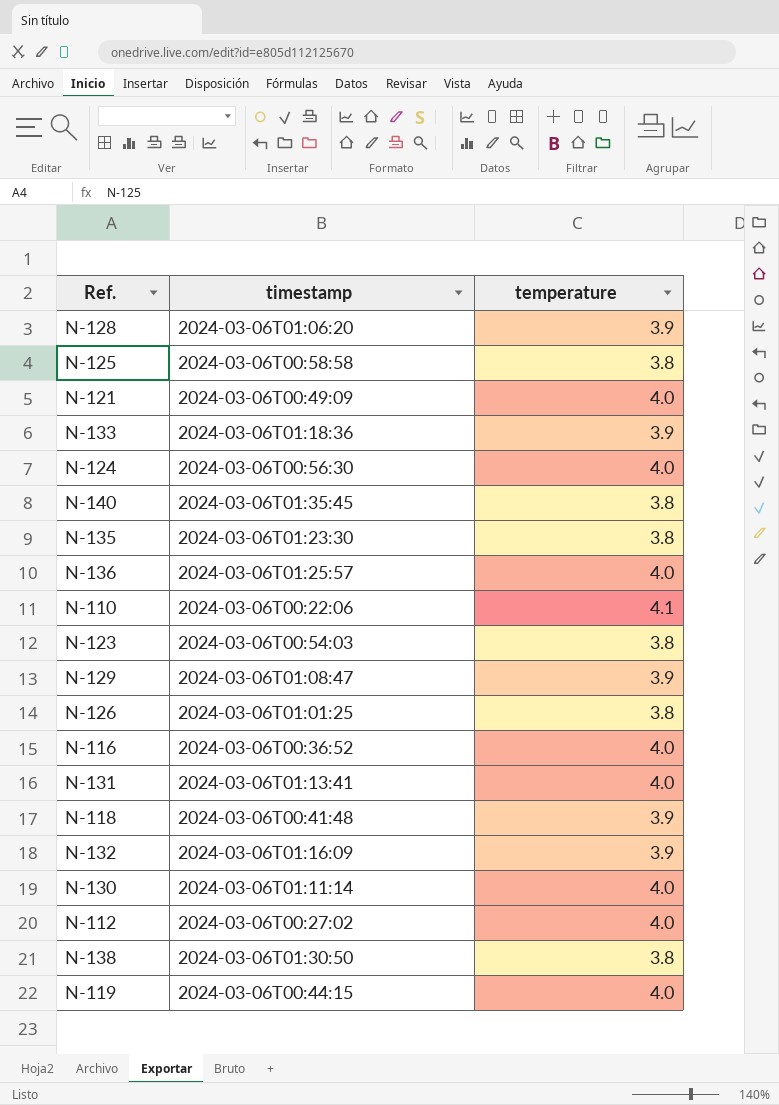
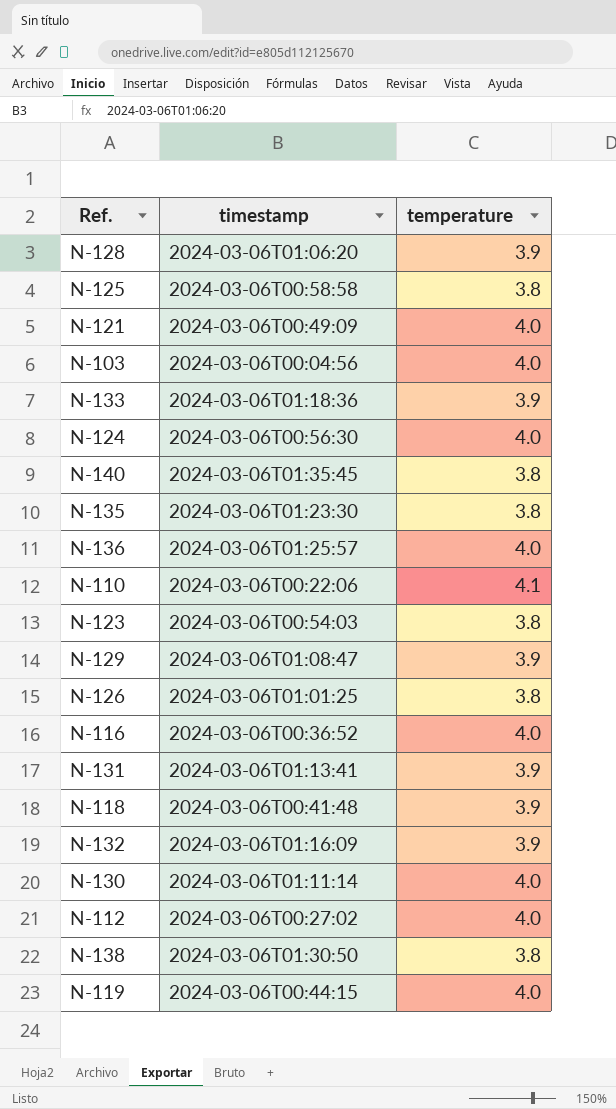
row N-103: none -> 2024-03-06T00:04:56 | 4.0
N-131 | temperature: 4.0 -> 3.9

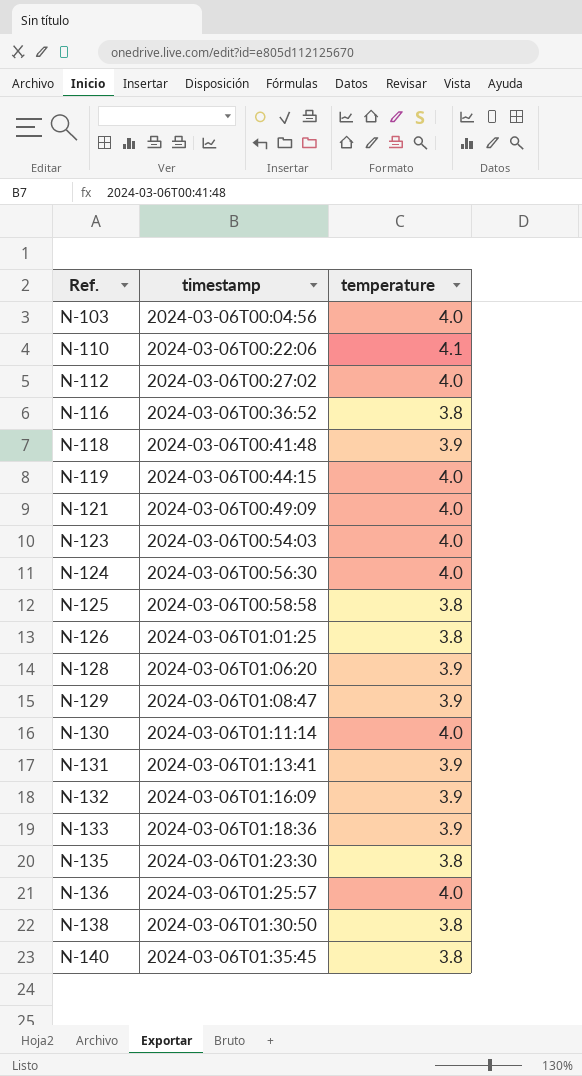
row order: none -> Ref. ascending
N-116 | temperature: 4.0 -> 3.8
N-123 | temperature: 3.8 -> 4.0

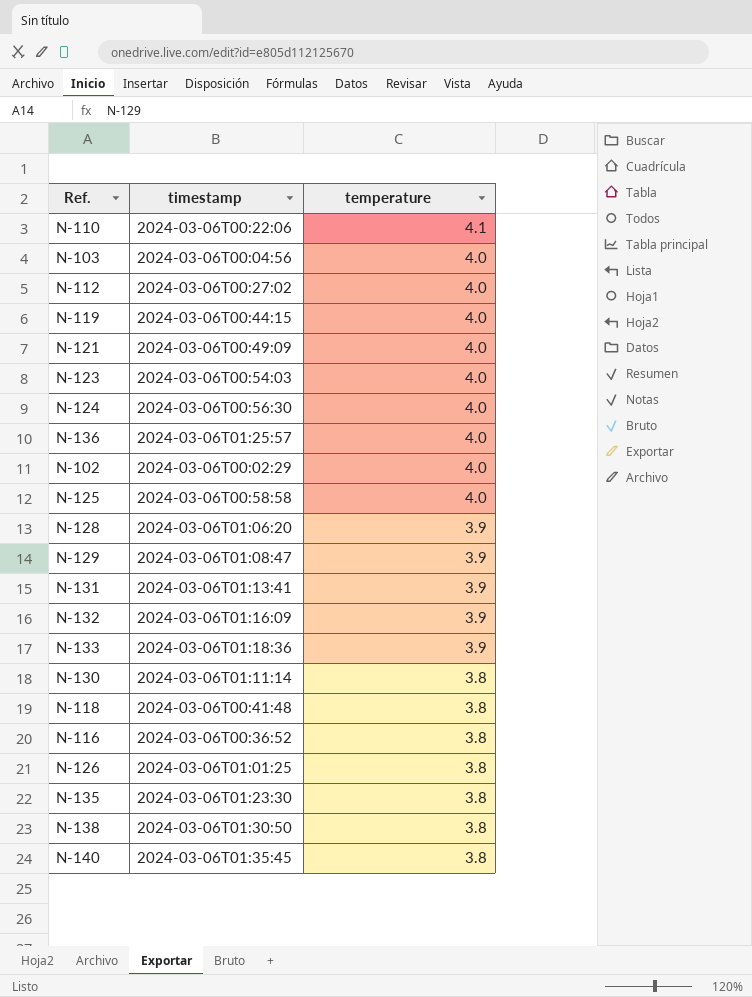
row order: Ref. ascending -> temperature descending
row N-102: none -> 2024-03-06T00:02:29 | 4.0
N-125 | temperature: 3.8 -> 4.0
N-130 | temperature: 4.0 -> 3.8
N-118 | temperature: 3.9 -> 3.8

